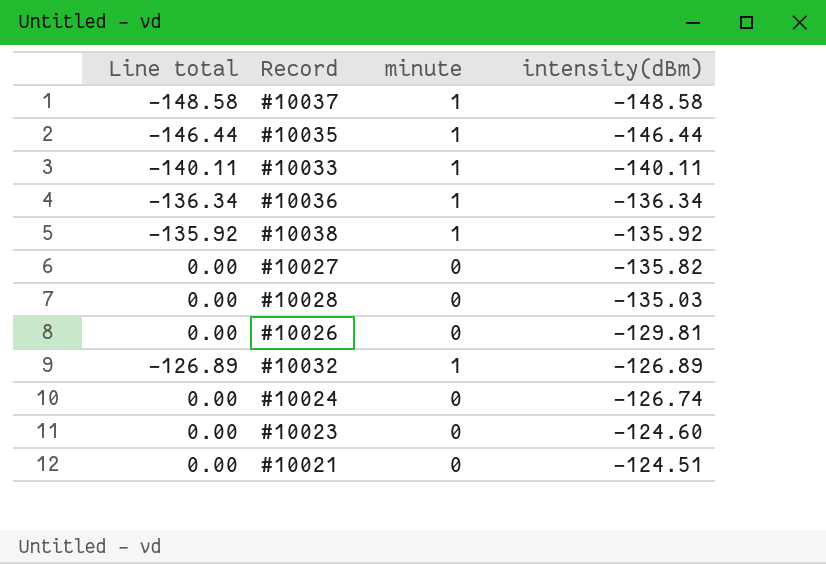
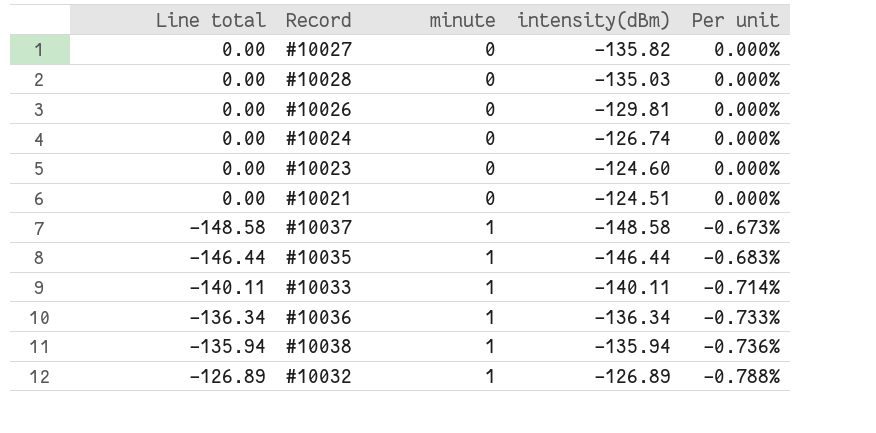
row order: intensity(dBm) ascending -> minute ascending
column Per unit | formula: none -> [minute] / [intensity(dBm)]
#10038 | Line total: -135.92 -> -135.94
#10038 | intensity(dBm): -135.92 -> -135.94

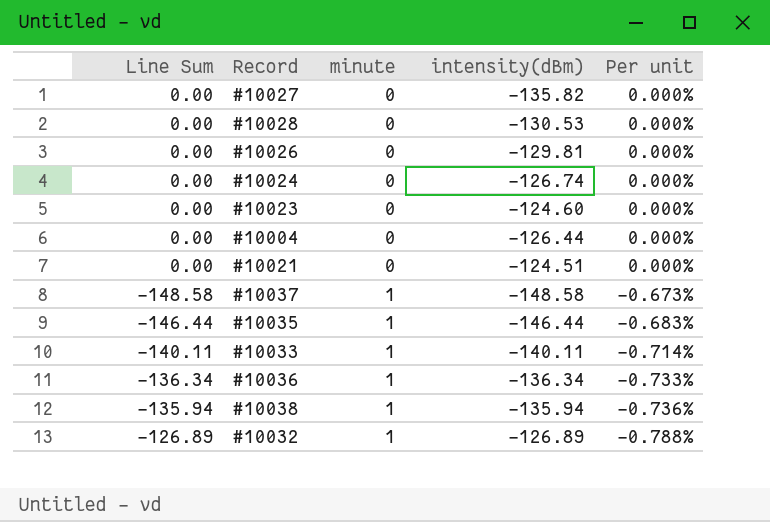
column name: Line total -> Line Sum
#10028 | intensity(dBm): -135.03 -> -130.53
row #10004: none -> 0.00 | 0 | -126.44 | 0.000%

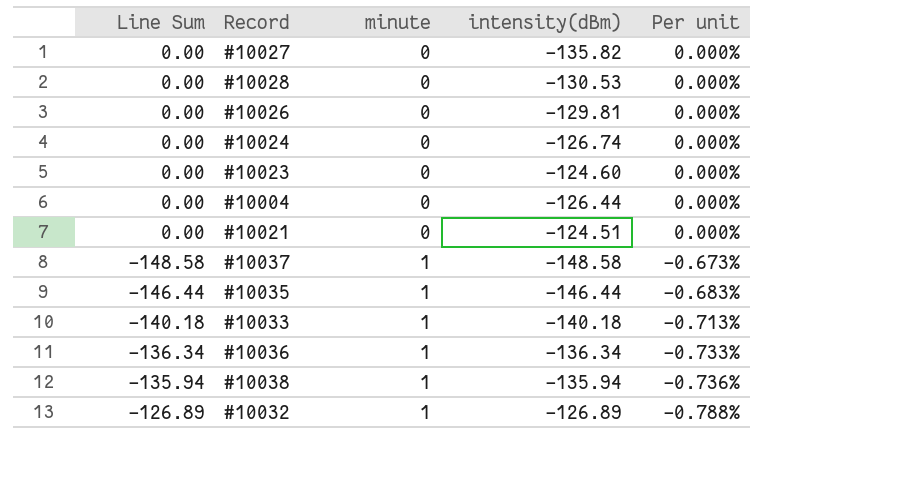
#10033 | Line Sum: -140.11 -> -140.18
#10033 | intensity(dBm): -140.11 -> -140.18
#10033 | Per unit: -0.714% -> -0.713%

